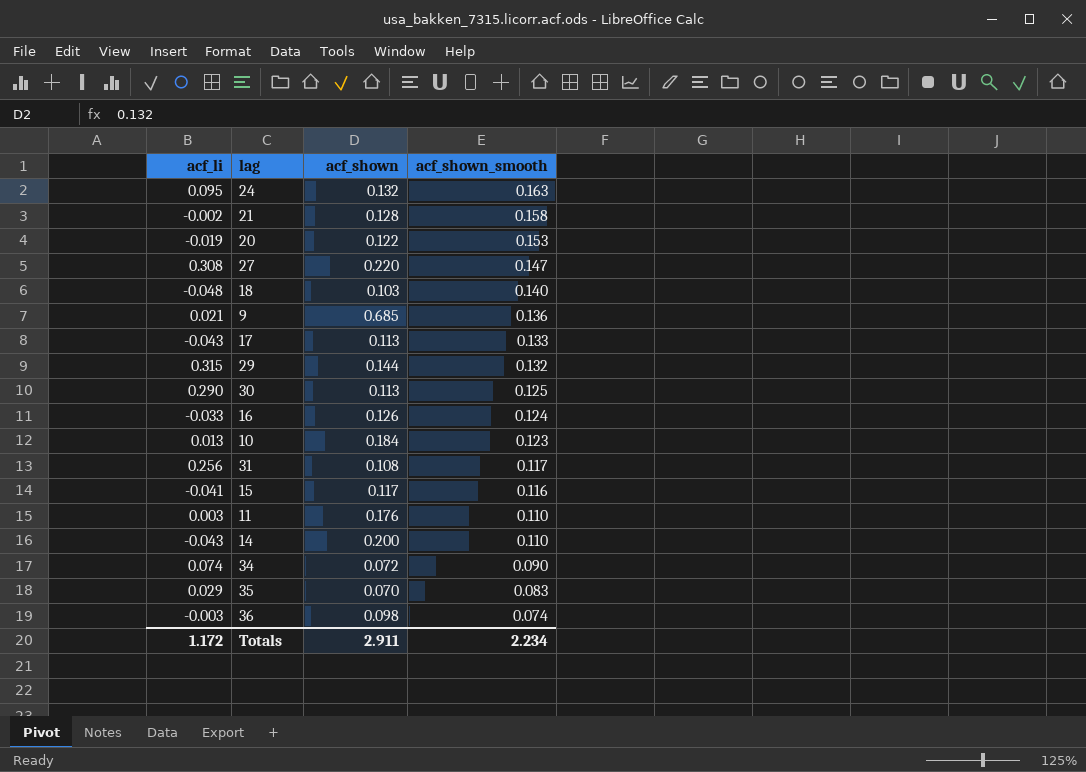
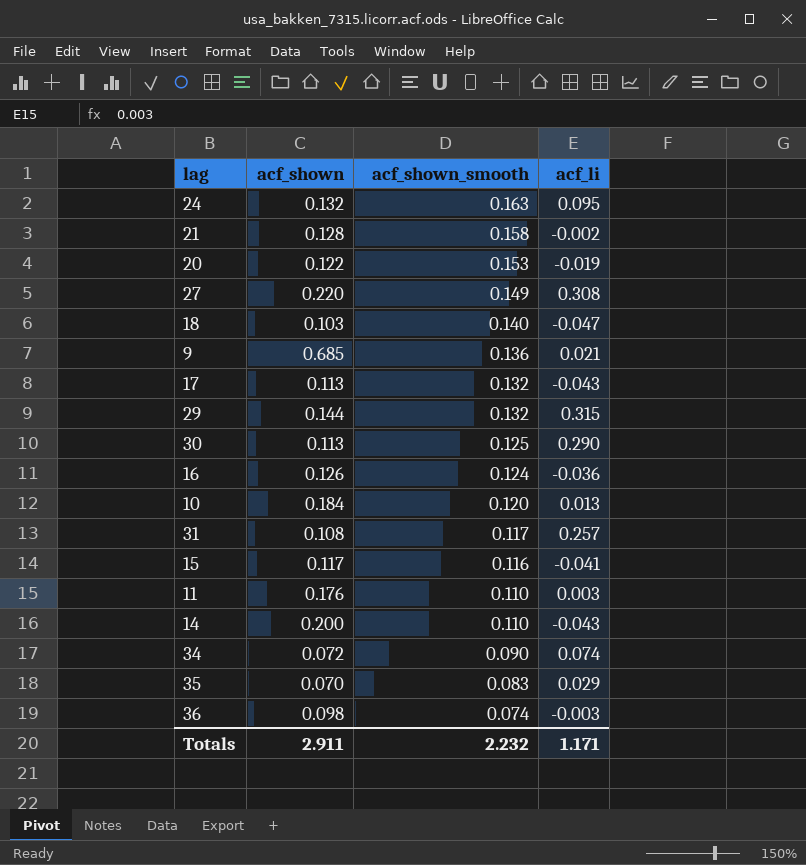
column acf_li | position: 1 -> 4
27 | acf_shown_smooth: 0.147 -> 0.149
18 | acf_li: -0.048 -> -0.047
17 | acf_shown_smooth: 0.133 -> 0.132
16 | acf_li: -0.033 -> -0.036
10 | acf_shown_smooth: 0.123 -> 0.120
31 | acf_li: 0.256 -> 0.257
Totals | acf_shown_smooth: 2.234 -> 2.232
Totals | acf_li: 1.172 -> 1.171

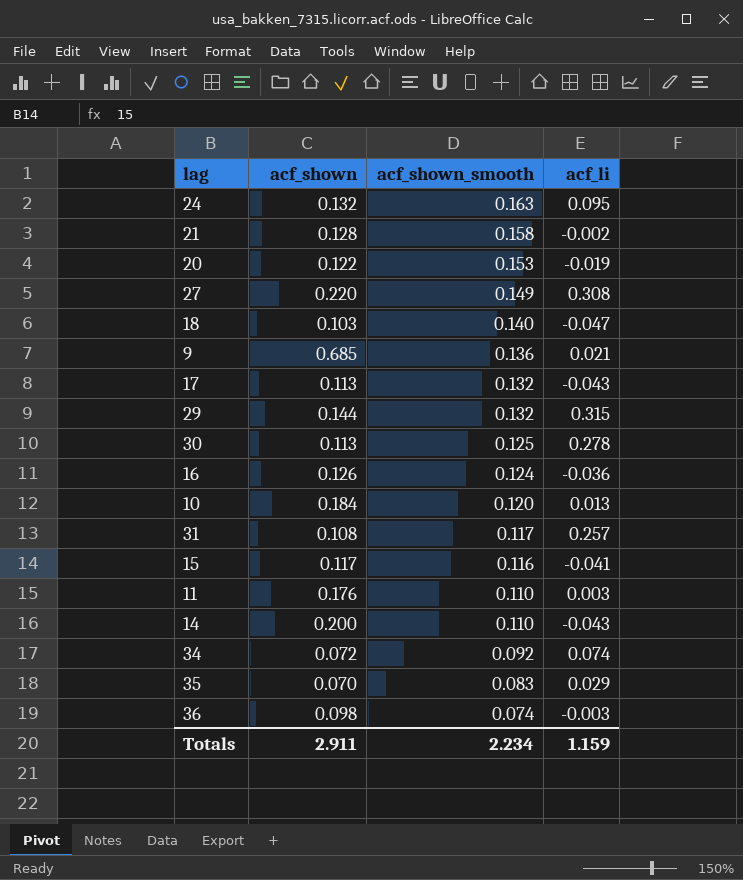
30 | acf_li: 0.290 -> 0.278
34 | acf_shown_smooth: 0.090 -> 0.092
Totals | acf_shown_smooth: 2.232 -> 2.234
Totals | acf_li: 1.171 -> 1.159

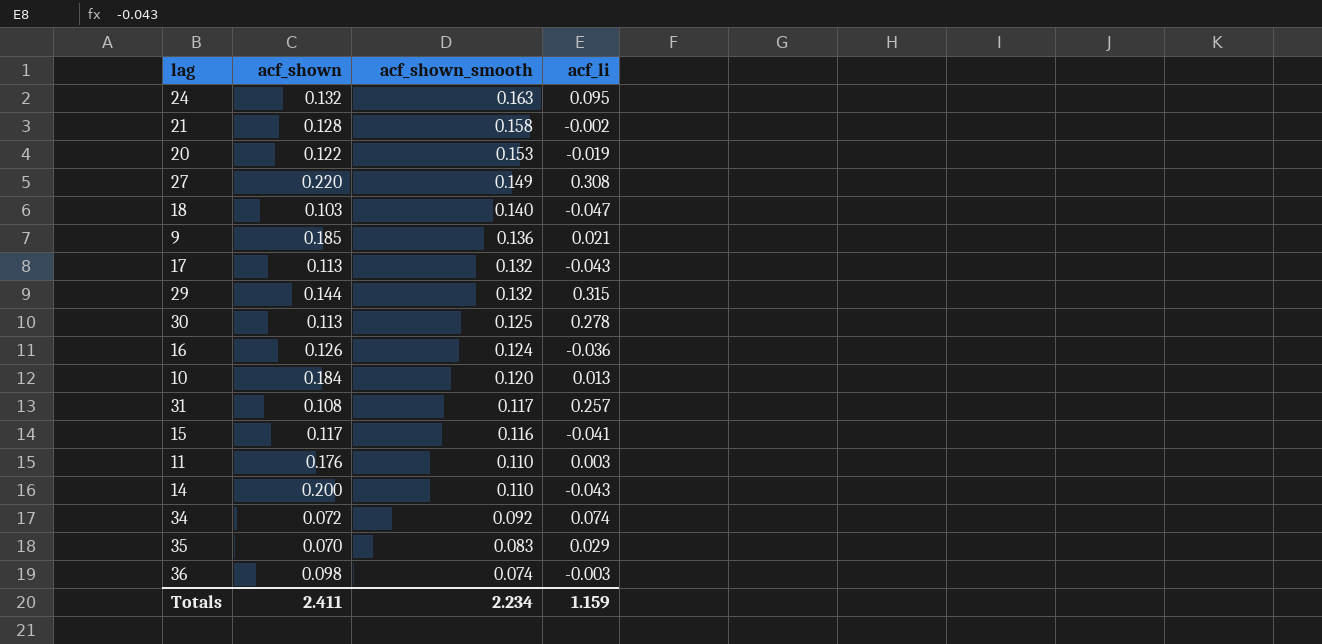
9 | acf_shown: 0.685 -> 0.185
Totals | acf_shown: 2.911 -> 2.411

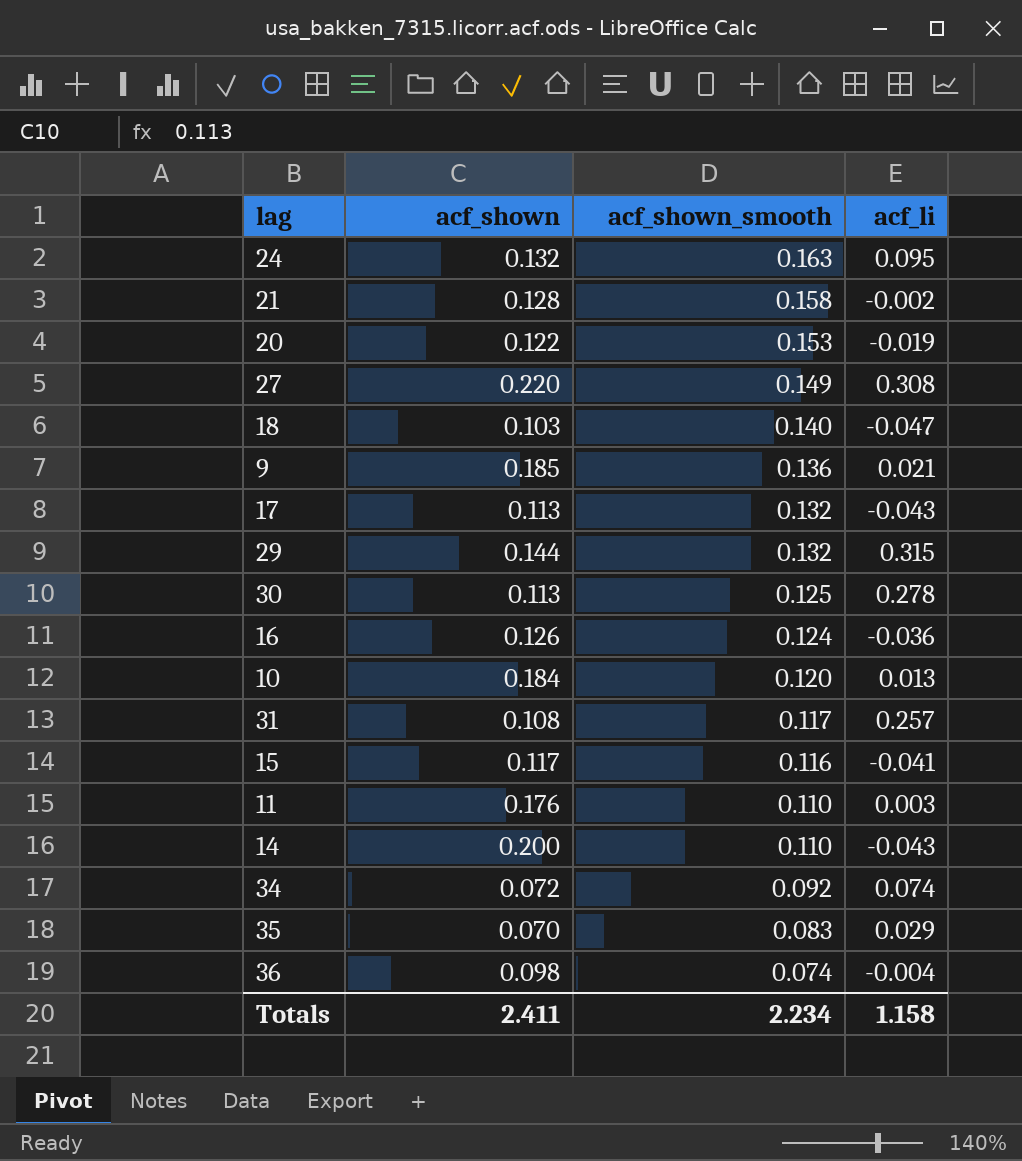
36 | acf_li: -0.003 -> -0.004
Totals | acf_li: 1.159 -> 1.158

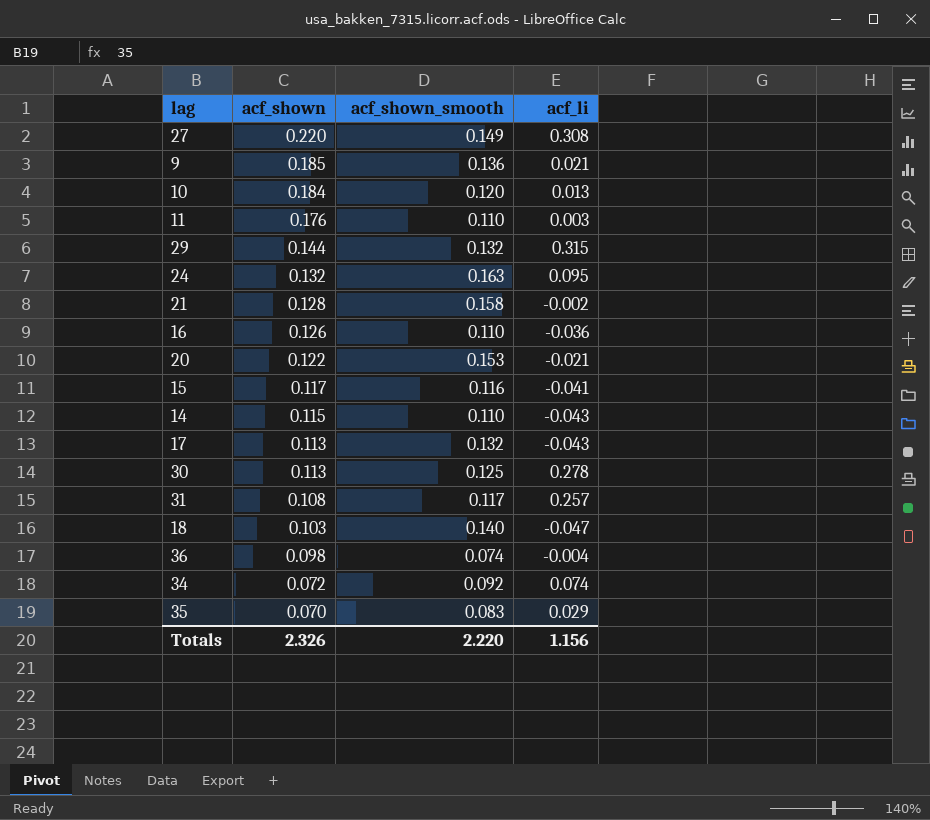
row order: acf_shown_smooth descending -> acf_shown descending
16 | acf_shown_smooth: 0.124 -> 0.110
20 | acf_li: -0.019 -> -0.021
14 | acf_shown: 0.200 -> 0.115
Totals | acf_shown: 2.411 -> 2.326
Totals | acf_shown_smooth: 2.234 -> 2.220
Totals | acf_li: 1.158 -> 1.156

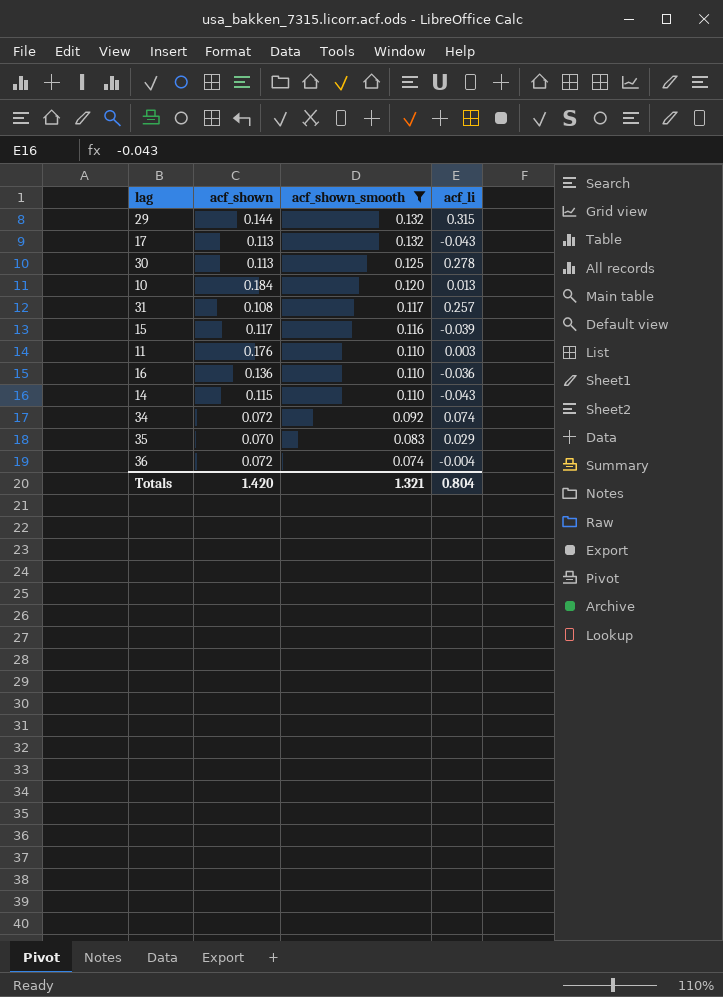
filter: none -> acf_shown_smooth <= 0.132
row order: acf_shown descending -> acf_shown_smooth descending
15 | acf_li: -0.041 -> -0.039
16 | acf_shown: 0.126 -> 0.136
36 | acf_shown: 0.098 -> 0.072
Totals | acf_shown: 2.326 -> 1.420
Totals | acf_shown_smooth: 2.220 -> 1.321
Totals | acf_li: 1.156 -> 0.804

